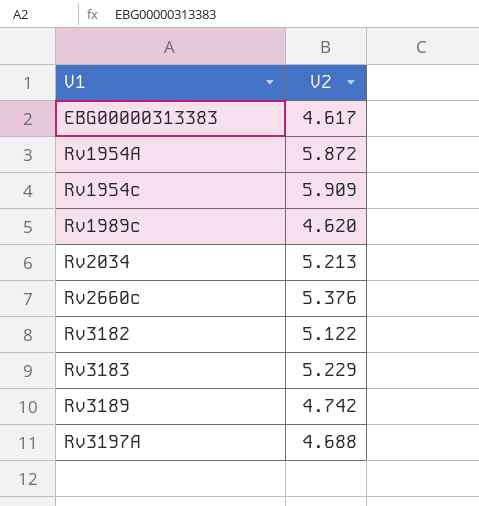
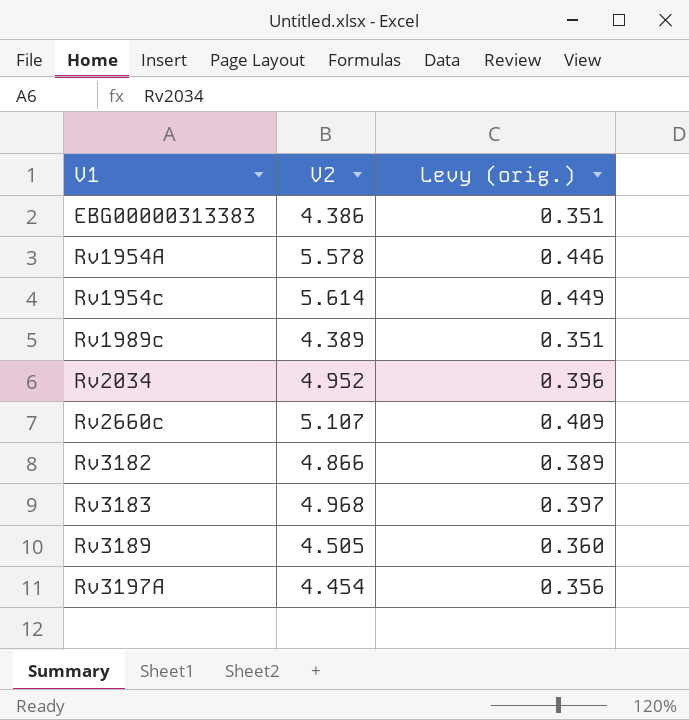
column Levy (orig.) | formula: none -> [V2] * 0.08
EBG00000313383 | V2: 4.617 -> 4.386
Rv1954A | V2: 5.872 -> 5.578
Rv1954c | V2: 5.909 -> 5.614
Rv1989c | V2: 4.620 -> 4.389
Rv2034 | V2: 5.213 -> 4.952
Rv2660c | V2: 5.376 -> 5.107
Rv3182 | V2: 5.122 -> 4.866
Rv3183 | V2: 5.229 -> 4.968
Rv3189 | V2: 4.742 -> 4.505
Rv3197A | V2: 4.688 -> 4.454

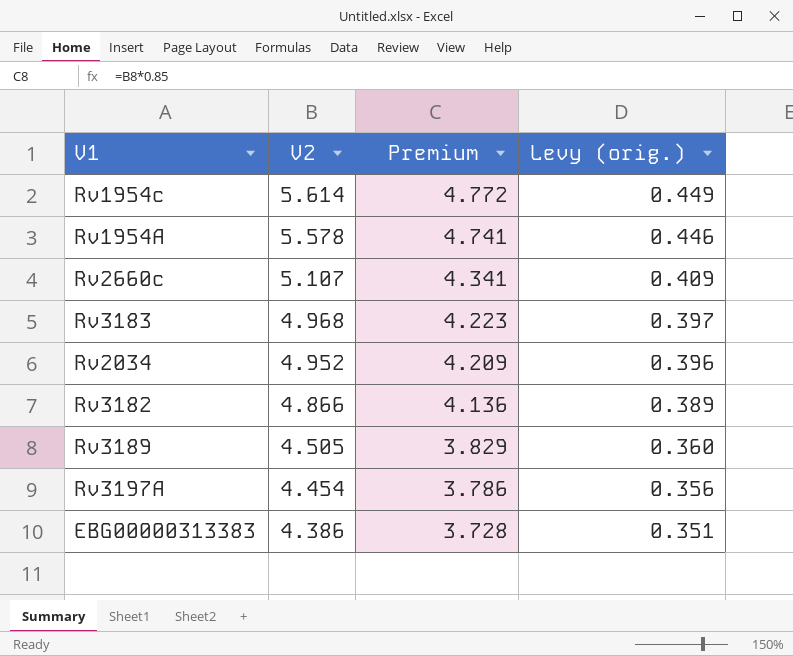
row order: V1 ascending -> V2 descending
column Premium | formula: none -> [V2] * 0.85
row Rv1989c: 4.389 | 0.351 -> none

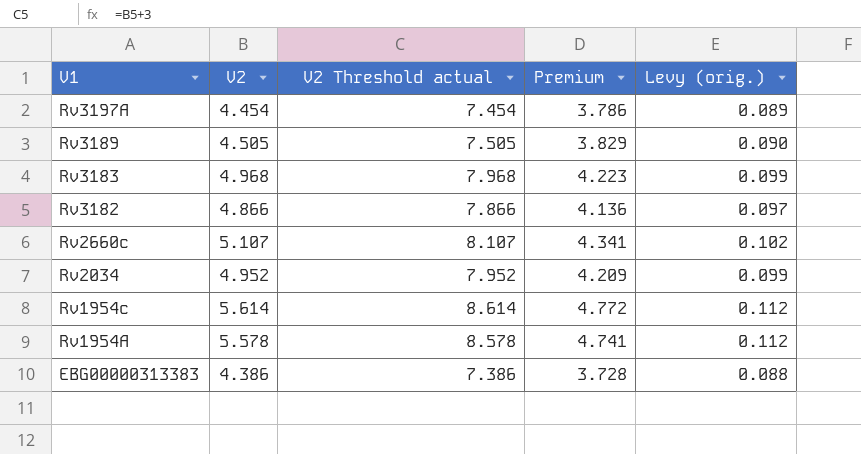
row order: V2 descending -> V1 descending
column V2 Threshold actual | formula: none -> [V2] + 3
column Levy (orig.) | formula: [V2] * 0.08 -> [V2] * 0.02

